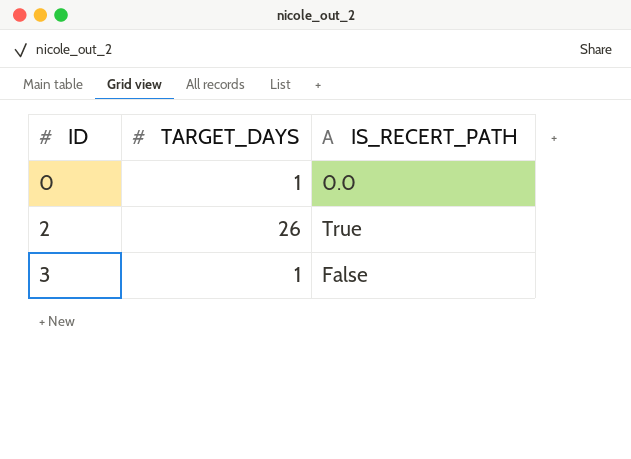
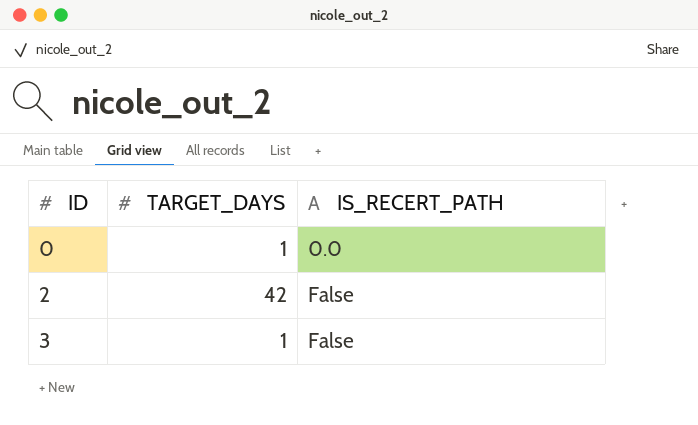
2 | TARGET_DAYS: 26 -> 42
2 | IS_RECERT_PATH: True -> False

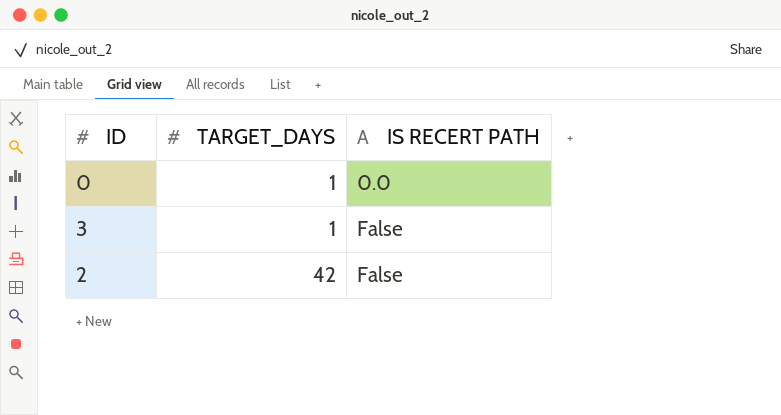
row order: ID ascending -> TARGET_DAYS ascending
column name: IS_RECERT_PATH -> IS RECERT PATH

